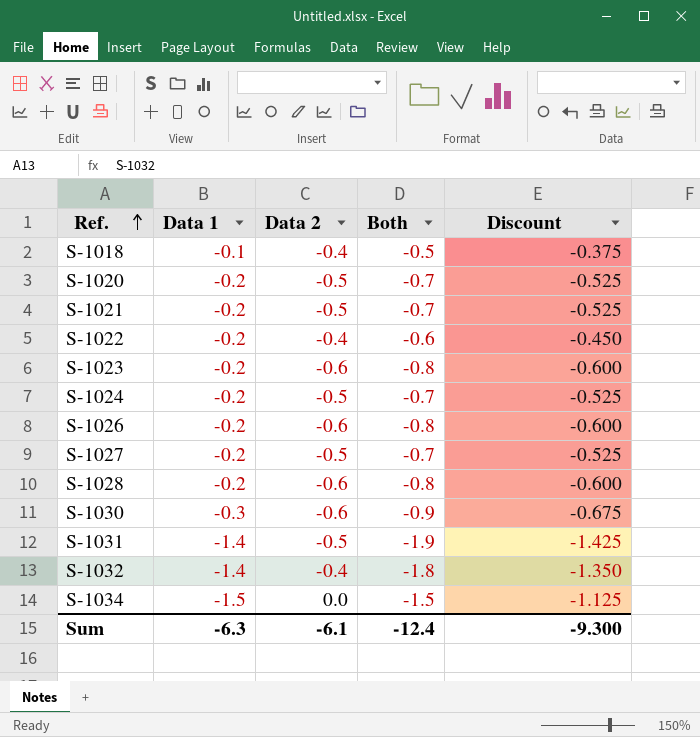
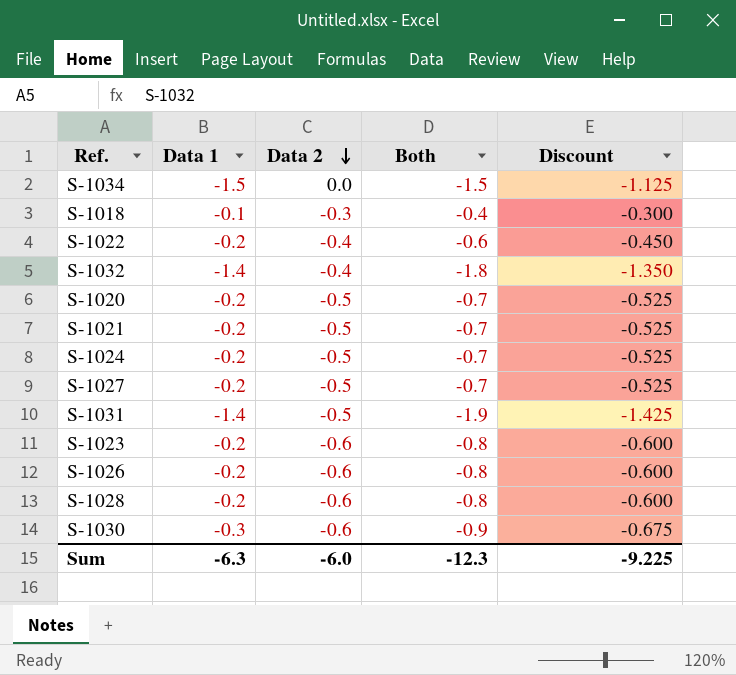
row order: Ref. ascending -> Data 2 descending
S-1018 | Data 2: -0.4 -> -0.3
S-1018 | Both: -0.5 -> -0.4
S-1018 | Discount: -0.375 -> -0.300
Sum | Data 2: -6.1 -> -6.0
Sum | Both: -12.4 -> -12.3
Sum | Discount: -9.300 -> -9.225

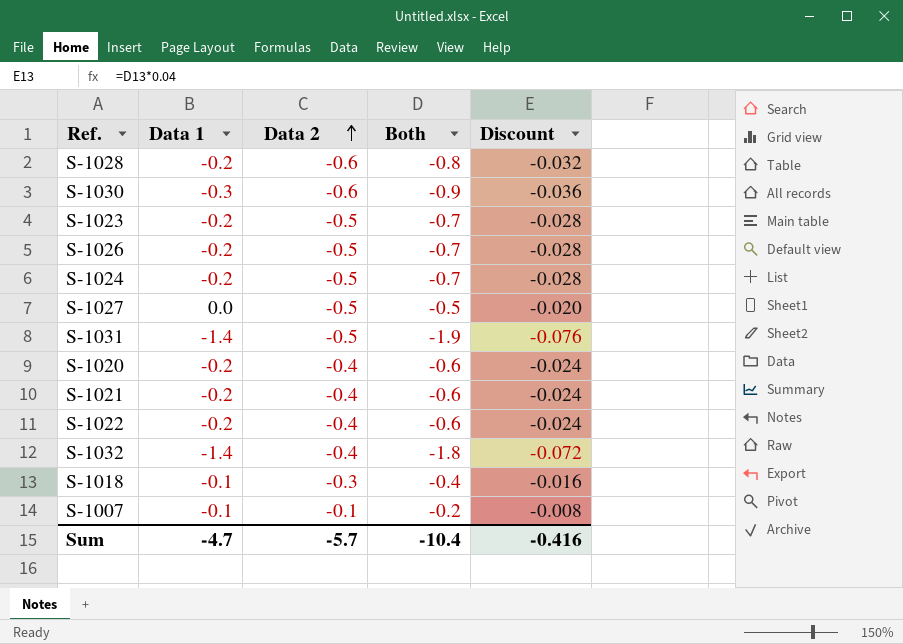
row order: Data 2 descending -> Data 2 ascending
column Discount | formula: [Both] * 0.75 -> [Both] * 0.04
row S-1034: -1.5 | 0.0 | -1.5 | -1.125 -> none
S-1023 | Data 2: -0.6 -> -0.5
S-1023 | Both: -0.8 -> -0.7
S-1026 | Data 2: -0.6 -> -0.5
S-1026 | Both: -0.8 -> -0.7
S-1027 | Data 1: -0.2 -> 0.0
S-1027 | Both: -0.7 -> -0.5
S-1020 | Data 2: -0.5 -> -0.4
S-1020 | Both: -0.7 -> -0.6
S-1021 | Data 2: -0.5 -> -0.4
S-1021 | Both: -0.7 -> -0.6
row S-1007: none -> -0.1 | -0.1 | -0.2 | -0.008
Sum | Data 1: -6.3 -> -4.7
Sum | Data 2: -6.0 -> -5.7
Sum | Both: -12.3 -> -10.4
Sum | Discount: -9.225 -> -0.416

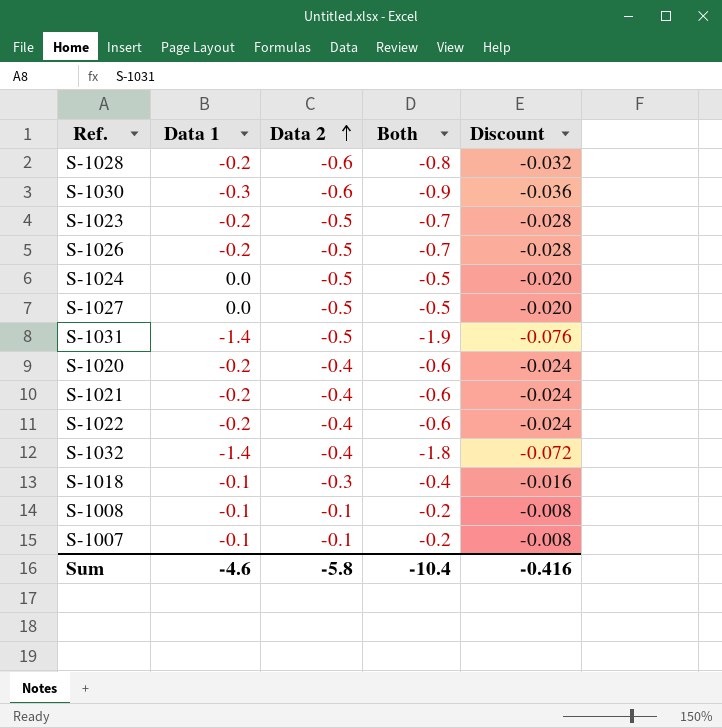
S-1024 | Data 1: -0.2 -> 0.0
S-1024 | Both: -0.7 -> -0.5
S-1024 | Discount: -0.028 -> -0.020
row S-1008: none -> -0.1 | -0.1 | -0.2 | -0.008
Sum | Data 1: -4.7 -> -4.6
Sum | Data 2: -5.7 -> -5.8

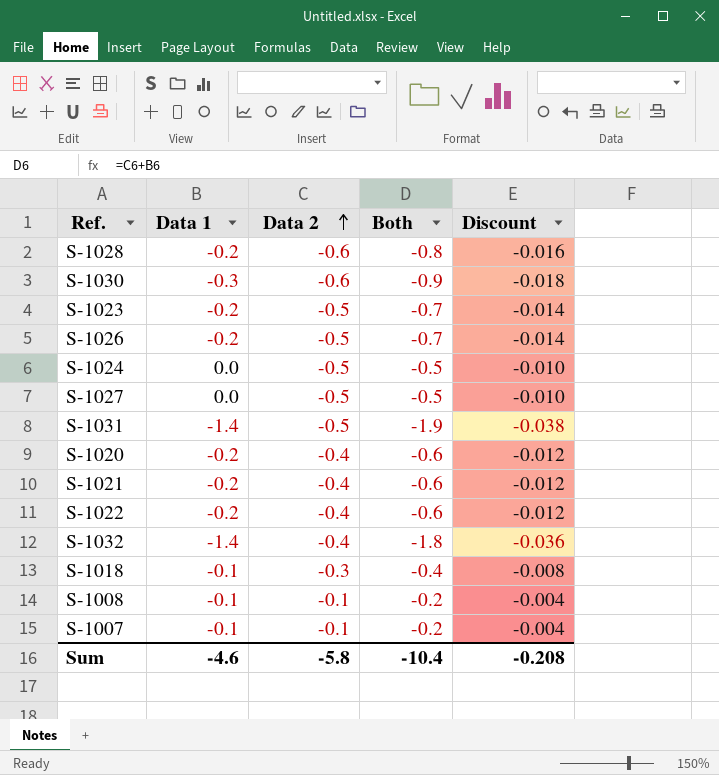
column Discount | formula: [Both] * 0.04 -> [Both] * 0.02
Sum | Discount: -0.416 -> -0.208

